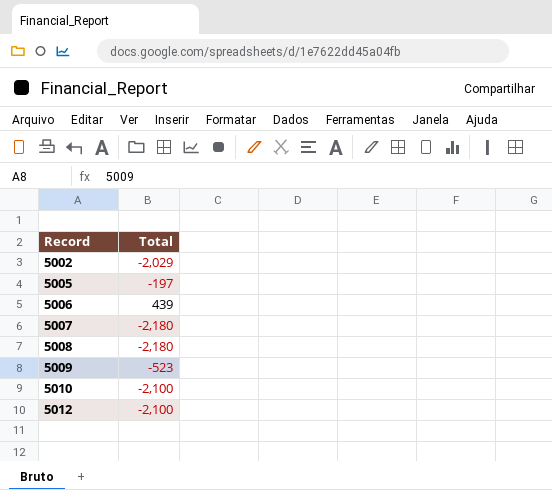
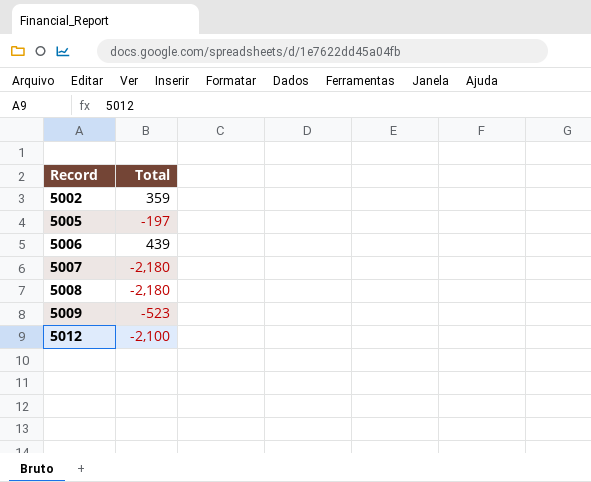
row 5010: -2,100 -> none
5002 | Total: -2,029 -> 359

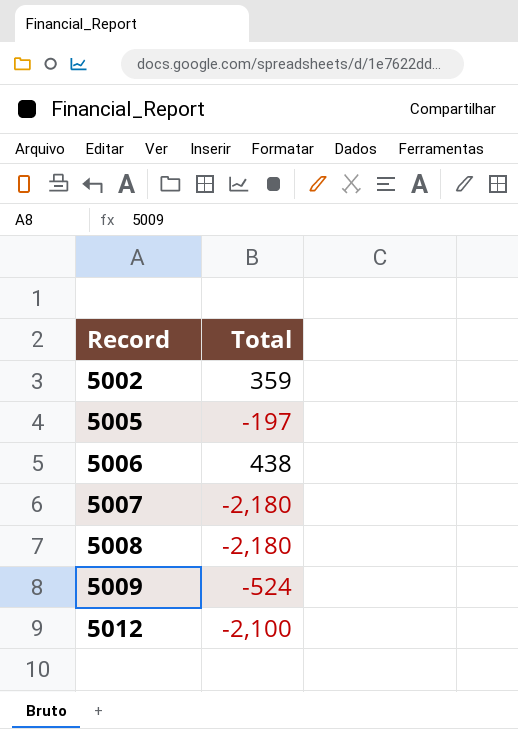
5006 | Total: 439 -> 438
5009 | Total: -523 -> -524

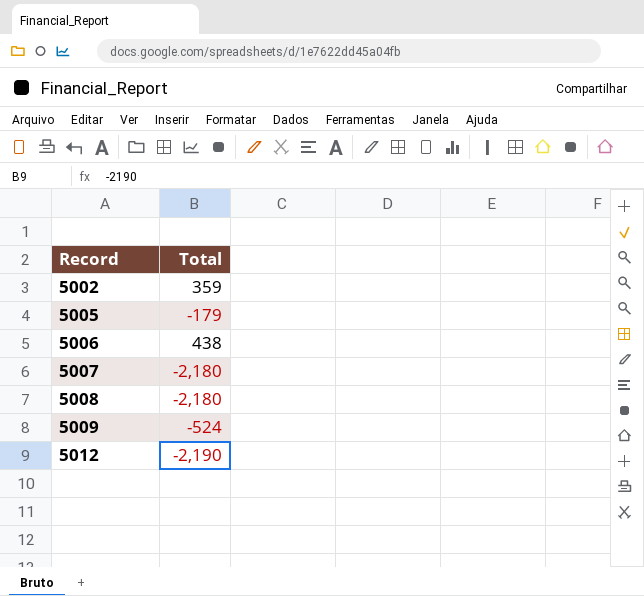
5005 | Total: -197 -> -179
5012 | Total: -2,100 -> -2,190

